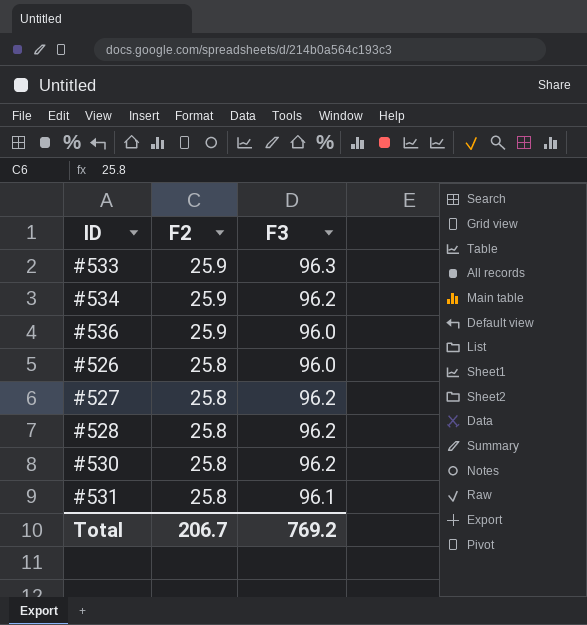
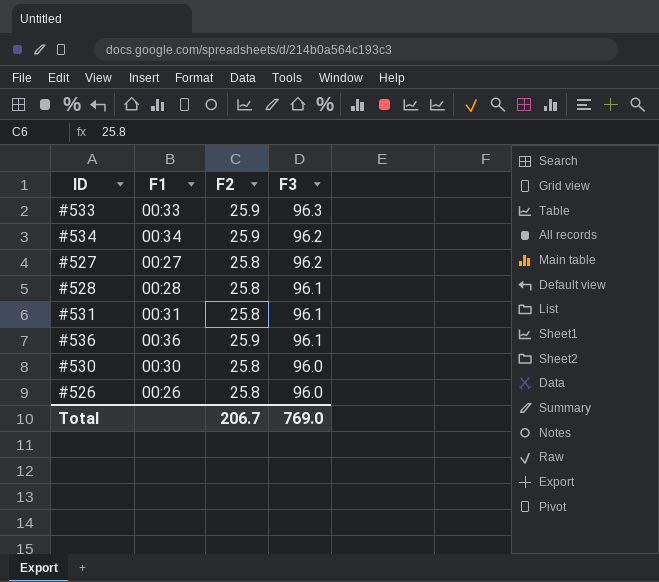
row order: F2 descending -> F3 descending
column F1 | position: none -> 2
#528 | F3: 96.2 -> 96.1
#536 | F3: 96.0 -> 96.1
#530 | F3: 96.2 -> 96.0
Total | F3: 769.2 -> 769.0

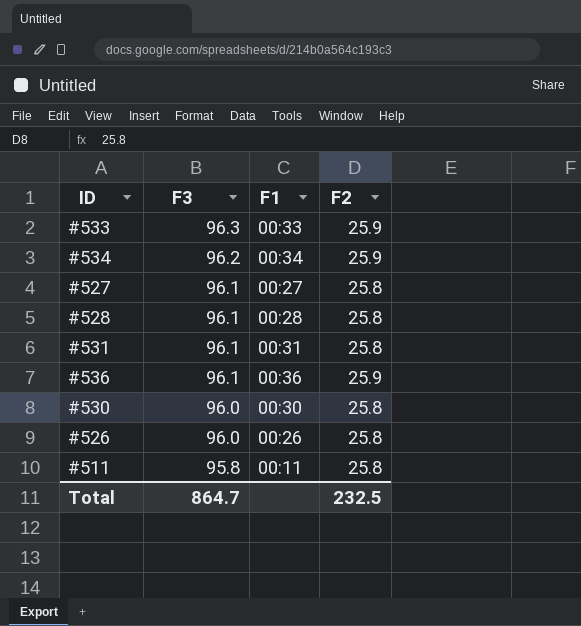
column F3 | position: 4 -> 2
#527 | F3: 96.2 -> 96.1
row #511: none -> 95.8 | 00:11 | 25.8
Total | F3: 769.0 -> 864.7
Total | F2: 206.7 -> 232.5

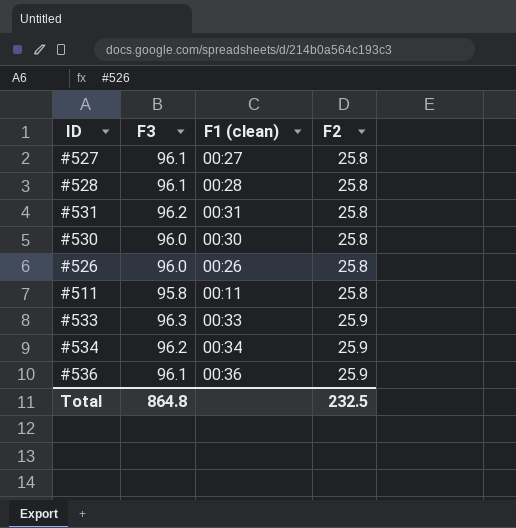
row order: F3 descending -> F2 ascending
column name: F1 -> F1 (clean)
#531 | F3: 96.1 -> 96.2
Total | F3: 864.7 -> 864.8

